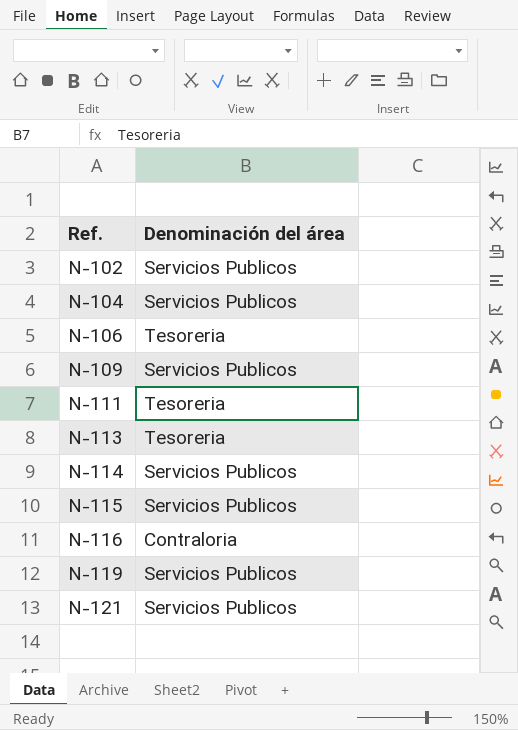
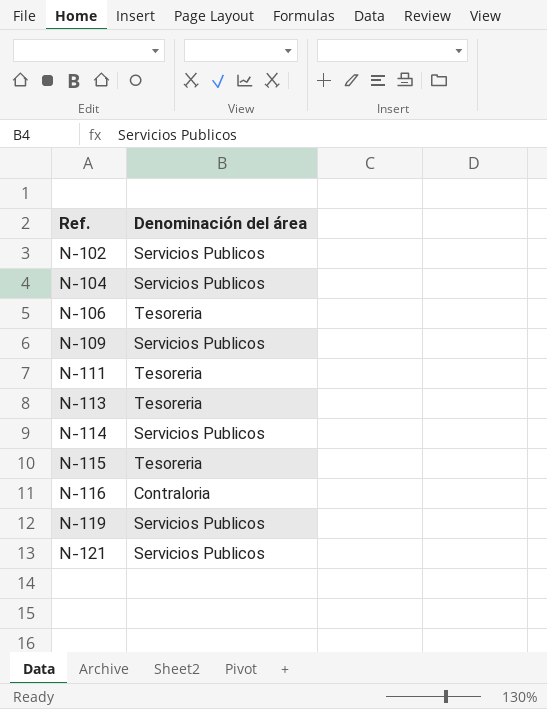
N-115 | Denominación del área: Servicios Publicos -> Tesoreria

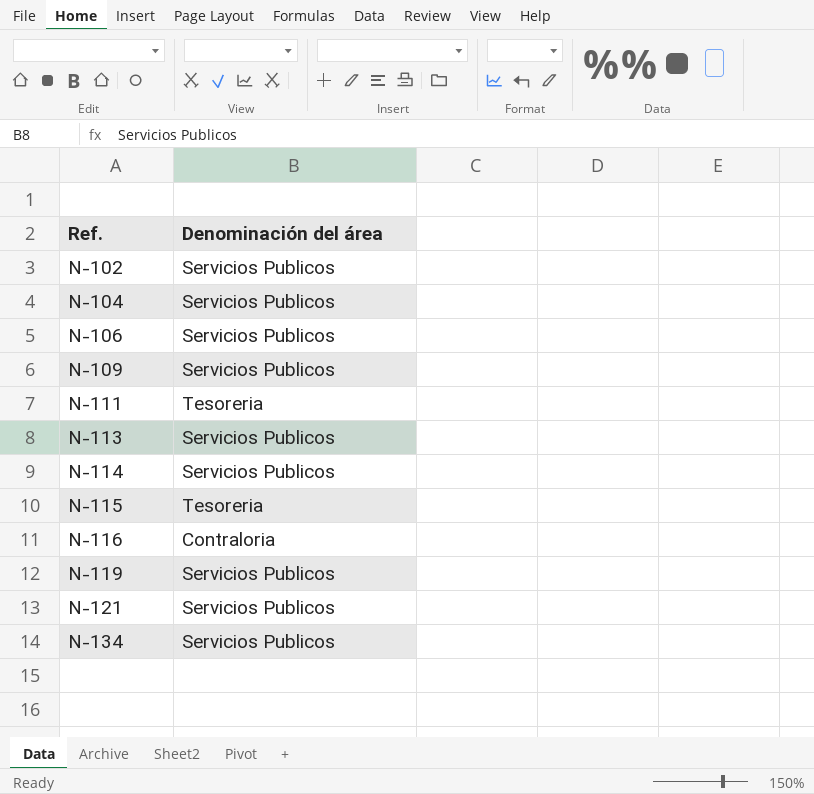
N-106 | Denominación del área: Tesoreria -> Servicios Publicos
N-113 | Denominación del área: Tesoreria -> Servicios Publicos
row N-134: none -> Servicios Publicos

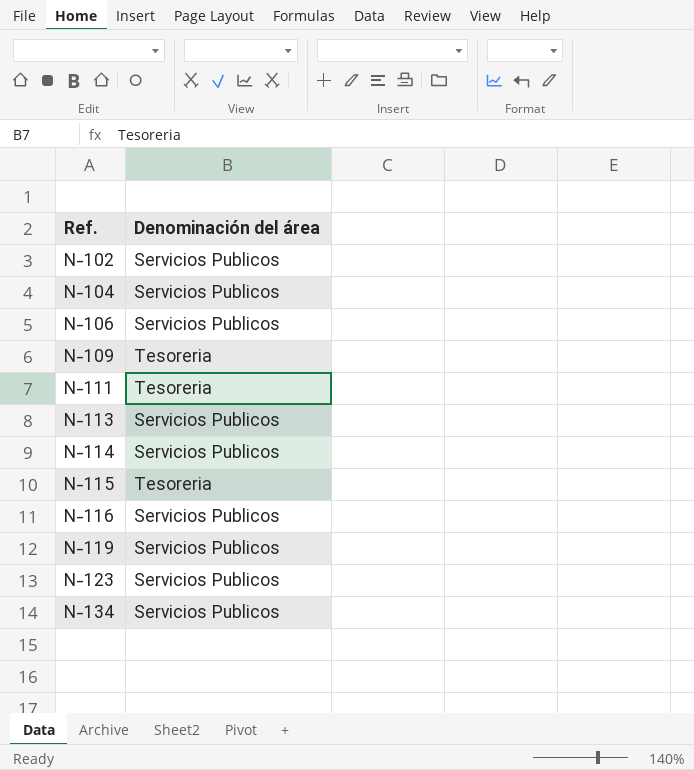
row N-121: Servicios Publicos -> none
N-109 | Denominación del área: Servicios Publicos -> Tesoreria
N-116 | Denominación del área: Contraloria -> Servicios Publicos
row N-123: none -> Servicios Publicos

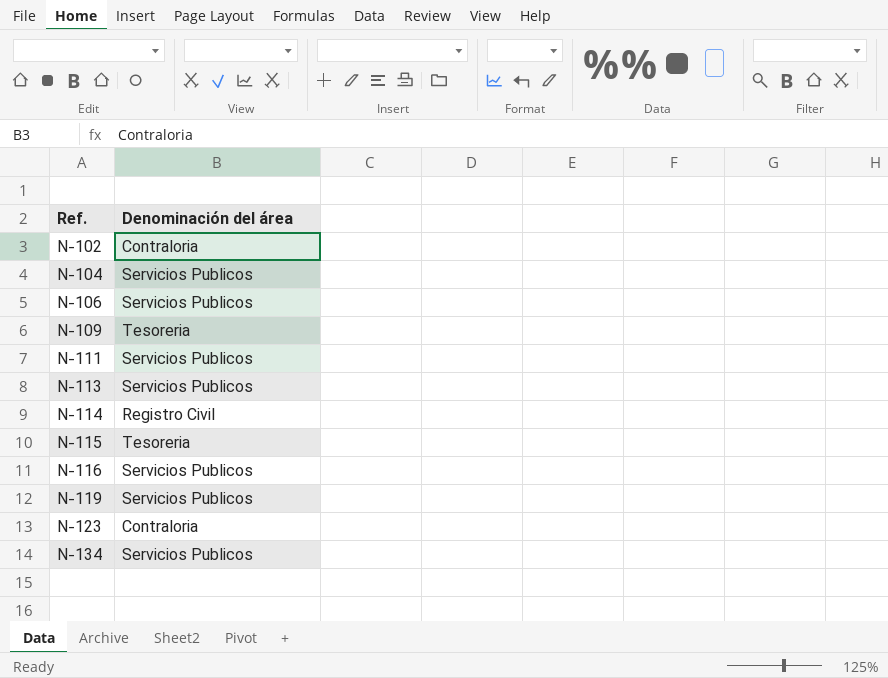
N-102 | Denominación del área: Servicios Publicos -> Contraloria
N-111 | Denominación del área: Tesoreria -> Servicios Publicos
N-114 | Denominación del área: Servicios Publicos -> Registro Civil
N-123 | Denominación del área: Servicios Publicos -> Contraloria

